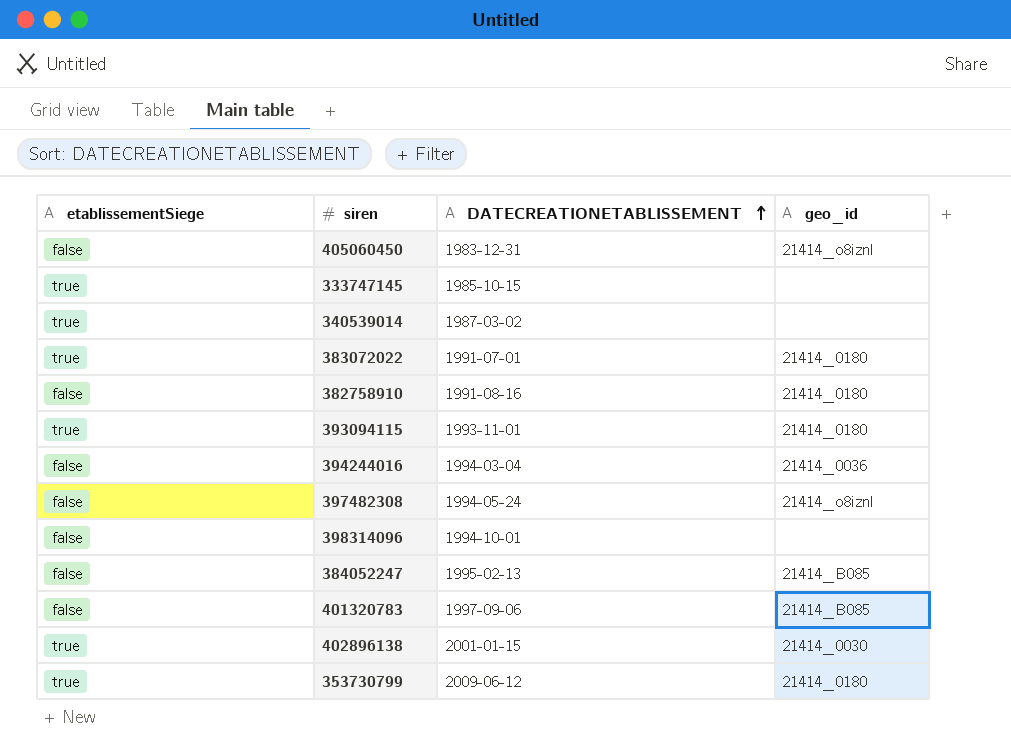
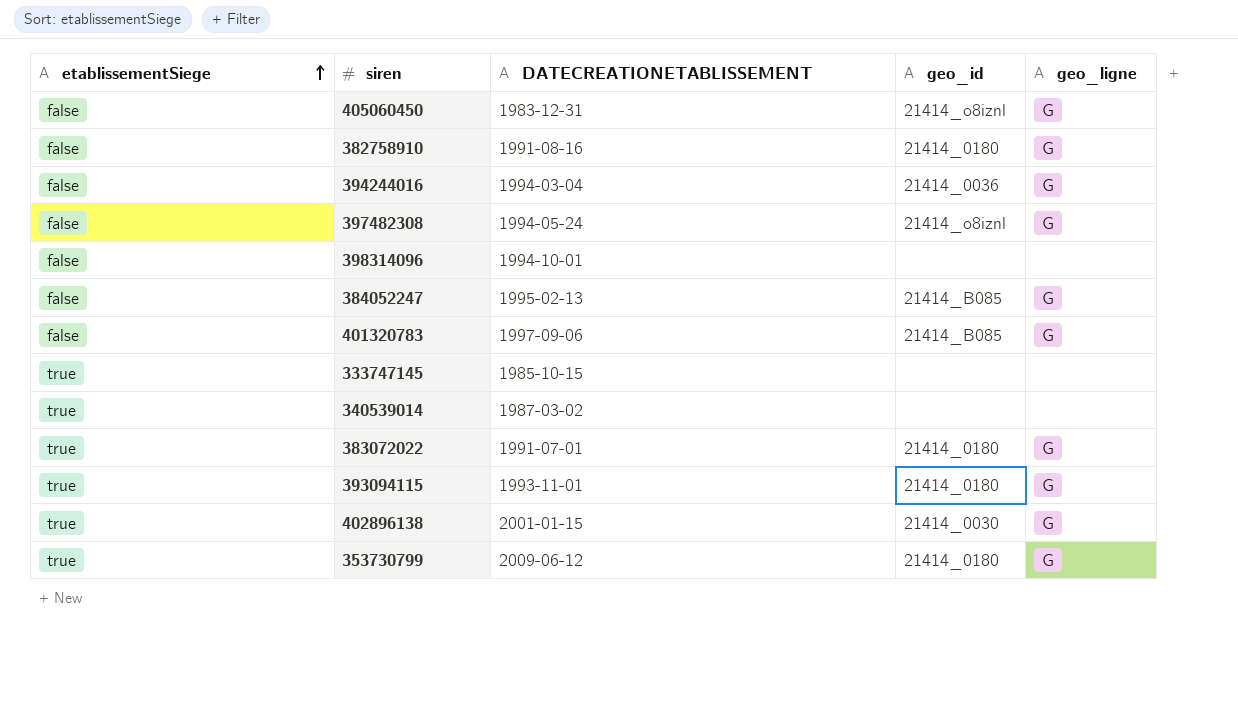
row order: DATECREATIONETABLISSEMENT ascending -> etablissementSiege ascending
column geo_ligne | position: none -> 5

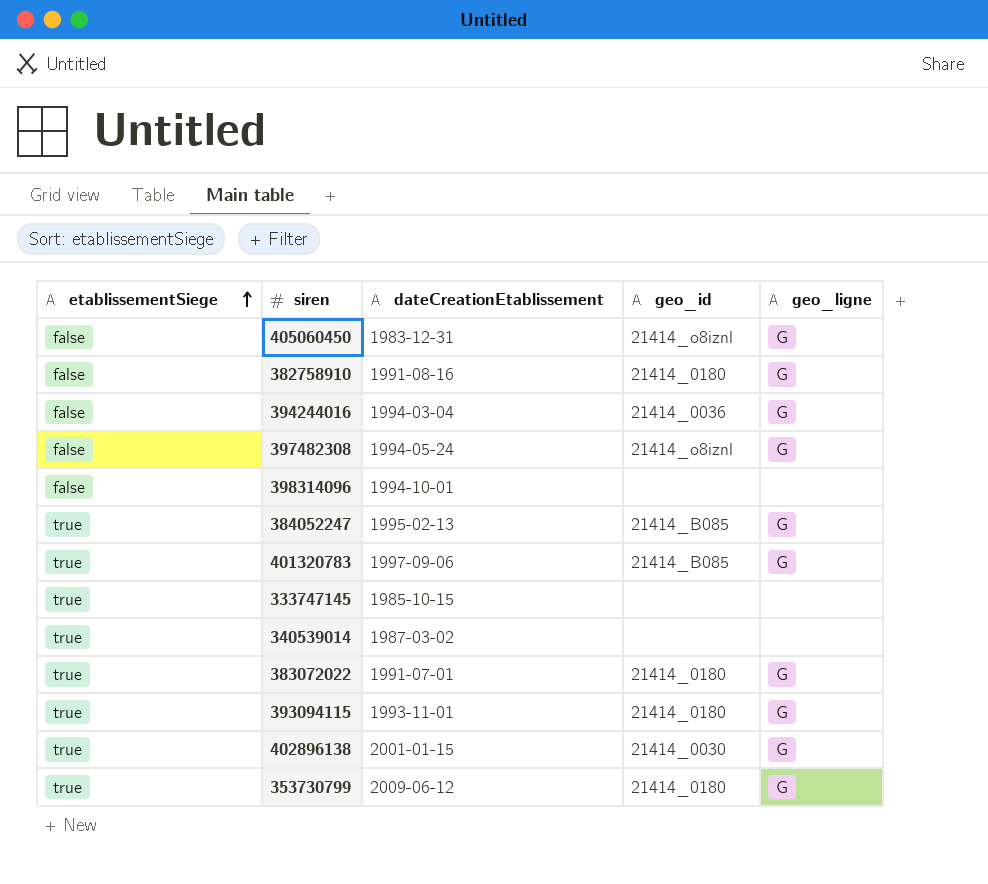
column name: DATECREATIONETABLISSEMENT -> dateCreationEtablissement
384052247 | etablissementSiege: false -> true
401320783 | etablissementSiege: false -> true

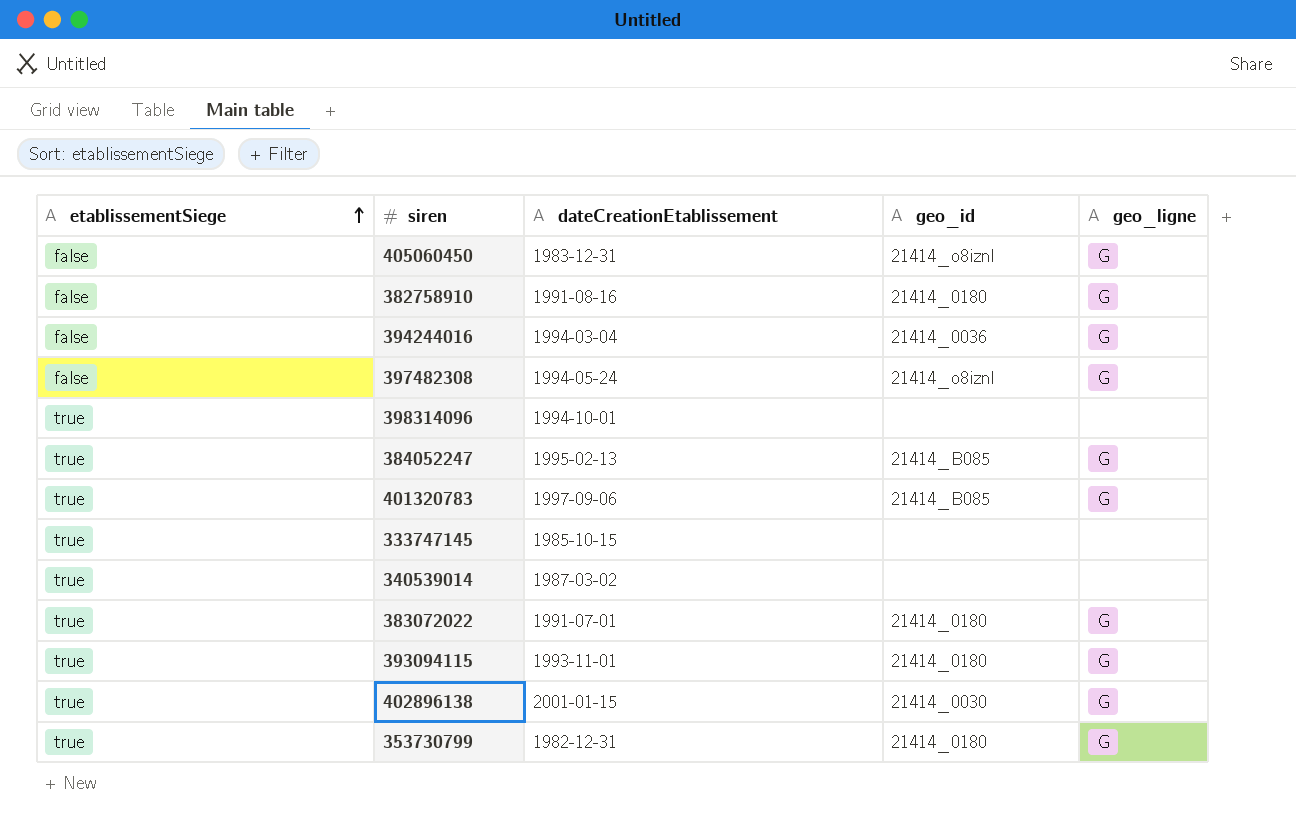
398314096 | etablissementSiege: false -> true
353730799 | dateCreationEtablissement: 2009-06-12 -> 1982-12-31

